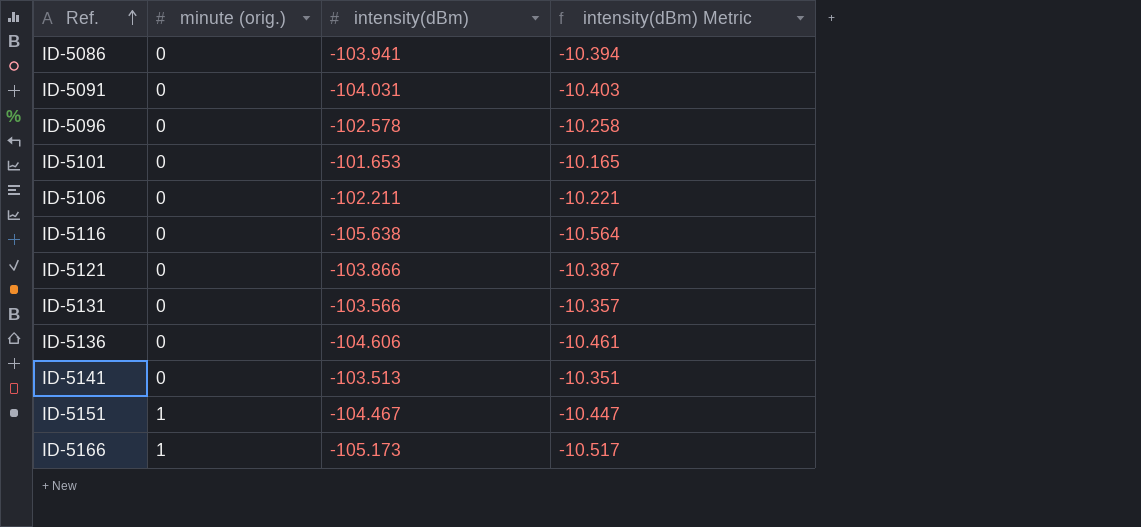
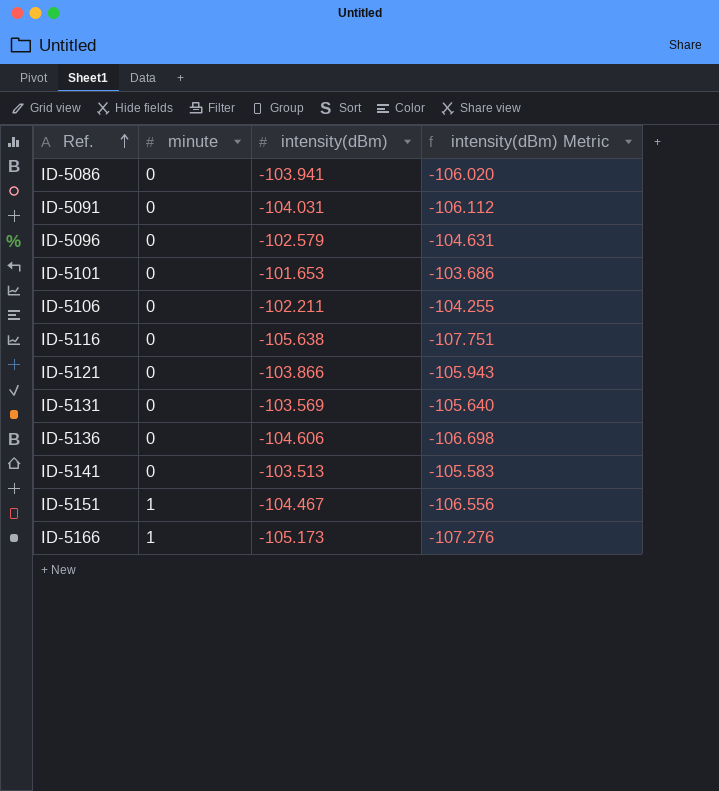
column name: minute (orig.) -> minute
column intensity(dBm) Metric | formula: [intensity(dBm)] * 0.1 -> [intensity(dBm)] * 1.02
ID-5096 | intensity(dBm): -102.578 -> -102.579
ID-5131 | intensity(dBm): -103.566 -> -103.569

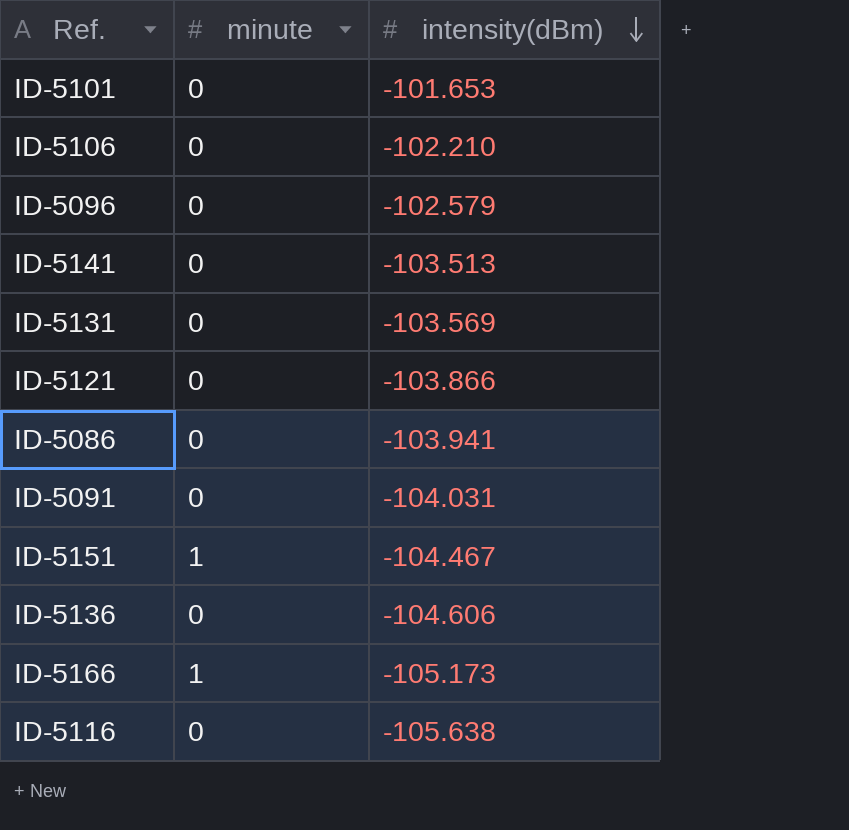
row order: Ref. ascending -> intensity(dBm) descending
column intensity(dBm) Metric | formula: [intensity(dBm)] * 1.02 -> none
ID-5106 | intensity(dBm): -102.211 -> -102.210

